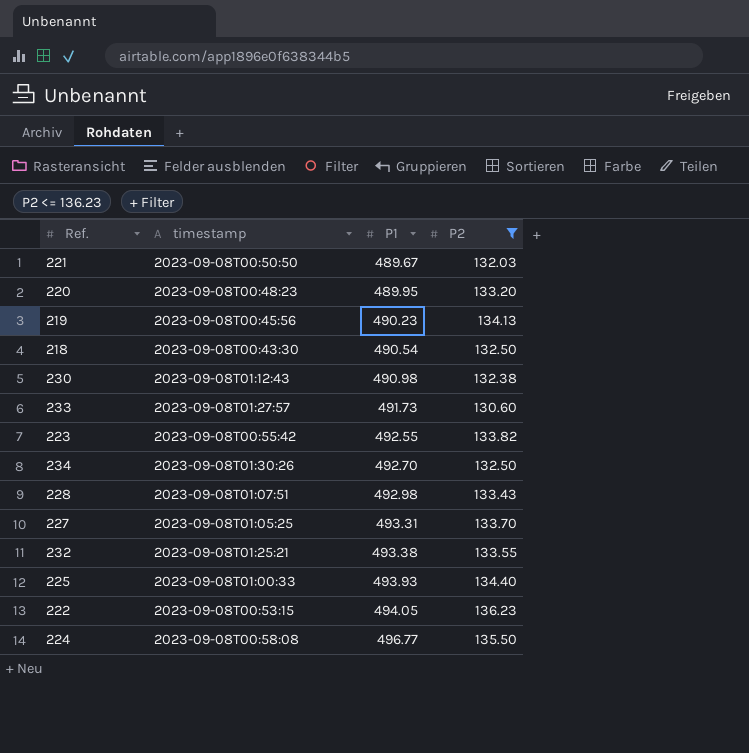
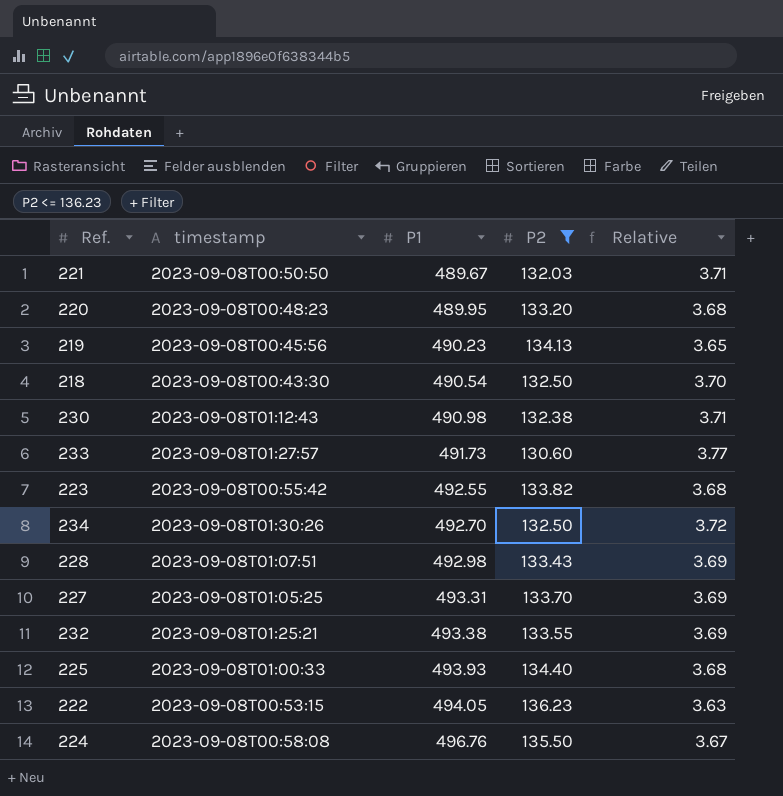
column Relative | formula: none -> [P1] / [P2]
224 | P1: 496.77 -> 496.76

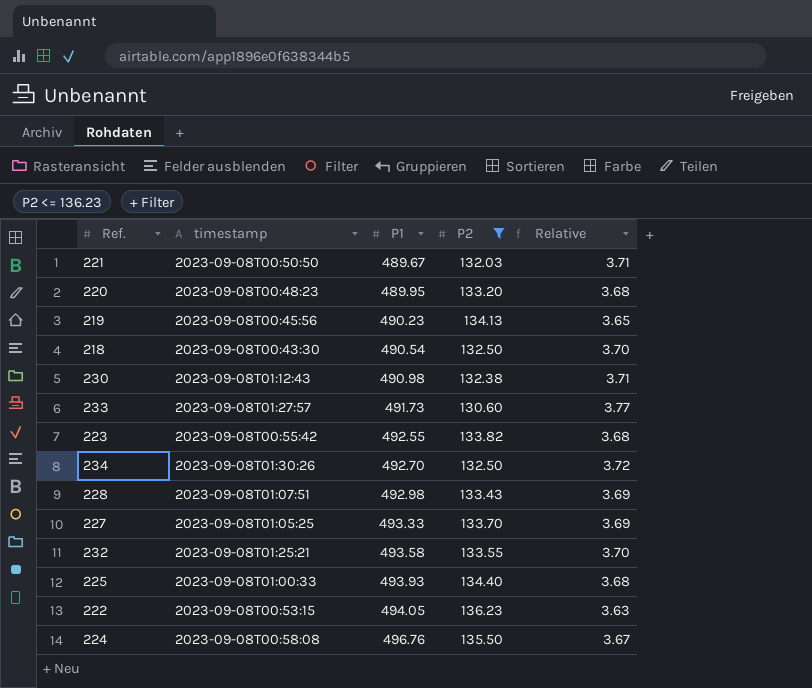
227 | P1: 493.31 -> 493.33
232 | P1: 493.38 -> 493.58
232 | Relative: 3.69 -> 3.70

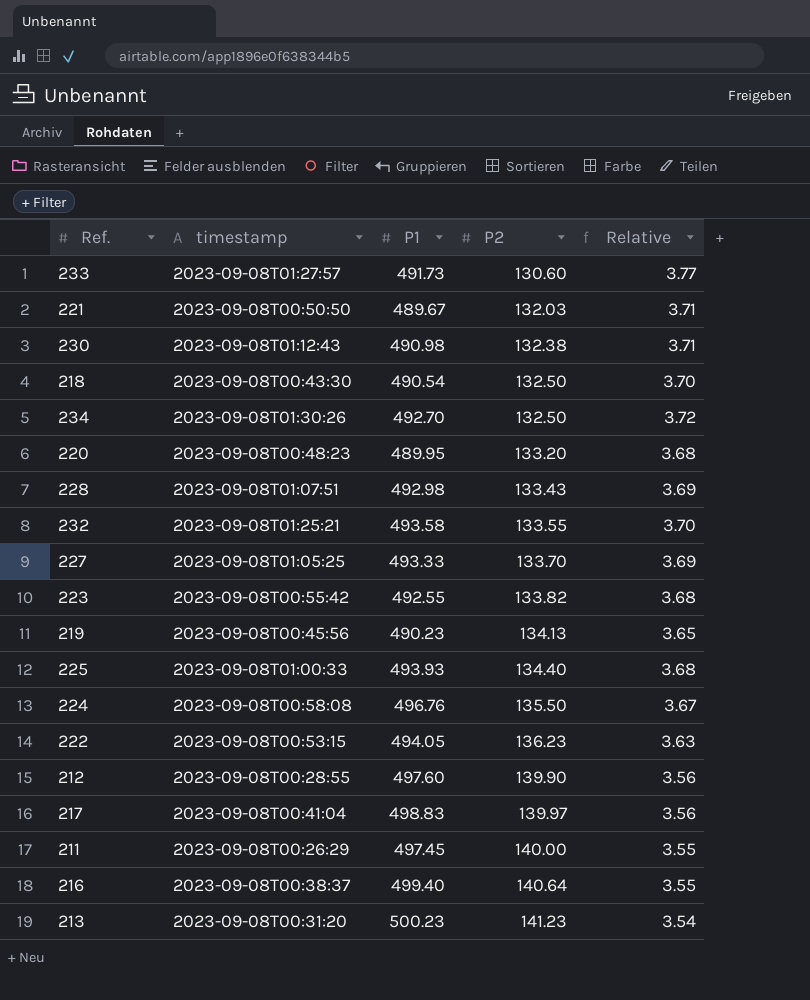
filter: P2 <= 136.23 -> none
row order: P1 ascending -> P2 ascending

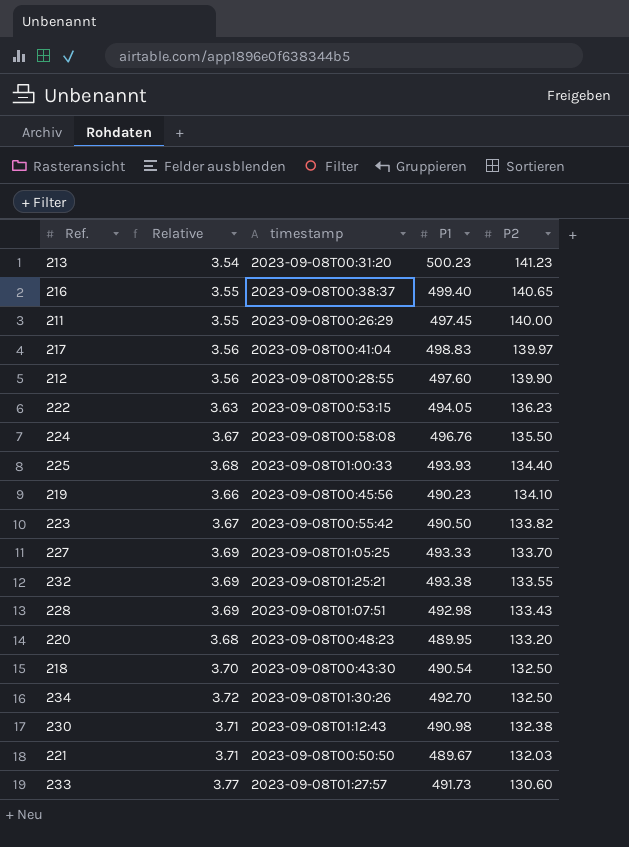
row order: P2 ascending -> P2 descending
column Relative | position: 5 -> 2
216 | P2: 140.64 -> 140.65
219 | Relative: 3.65 -> 3.66
219 | P2: 134.13 -> 134.10
223 | Relative: 3.68 -> 3.67
223 | P1: 492.55 -> 490.50
232 | Relative: 3.70 -> 3.69
232 | P1: 493.58 -> 493.38

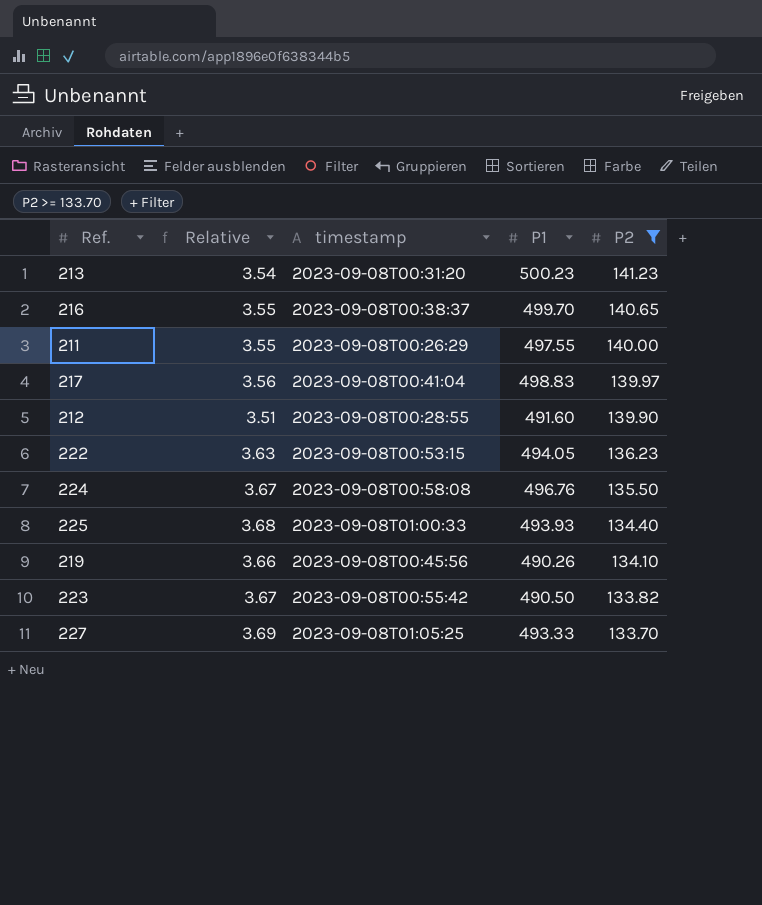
filter: none -> P2 >= 133.70
216 | P1: 499.40 -> 499.70
211 | P1: 497.45 -> 497.55
212 | Relative: 3.56 -> 3.51
212 | P1: 497.60 -> 491.60
219 | P1: 490.23 -> 490.26

